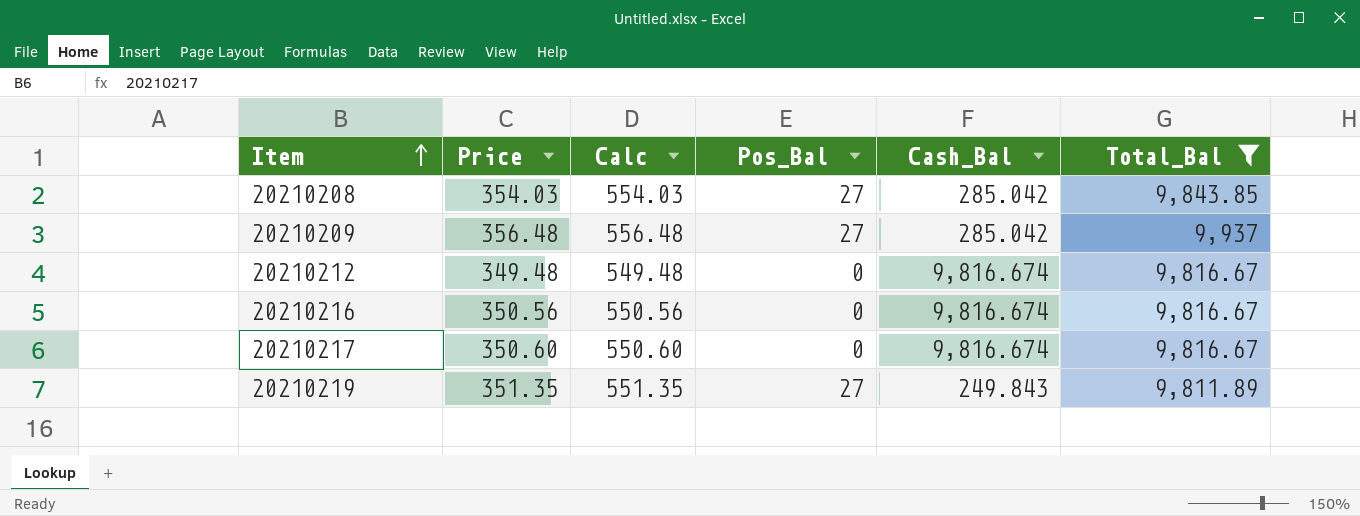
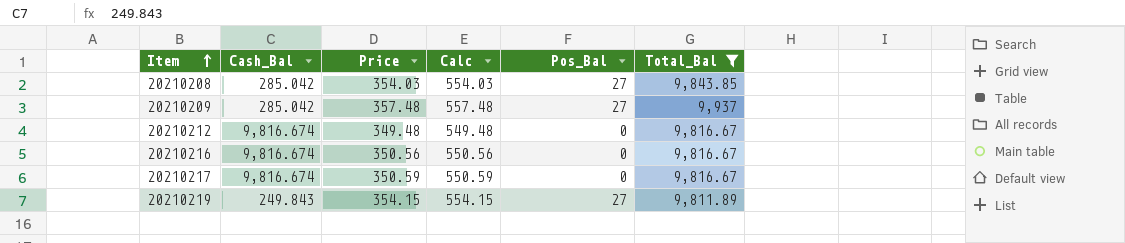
column Cash_Bal | position: 5 -> 2
20210209 | Price: 356.48 -> 357.48
20210209 | Calc: 556.48 -> 557.48
20210217 | Price: 350.60 -> 350.59
20210217 | Calc: 550.60 -> 550.59
20210219 | Price: 351.35 -> 354.15
20210219 | Calc: 551.35 -> 554.15

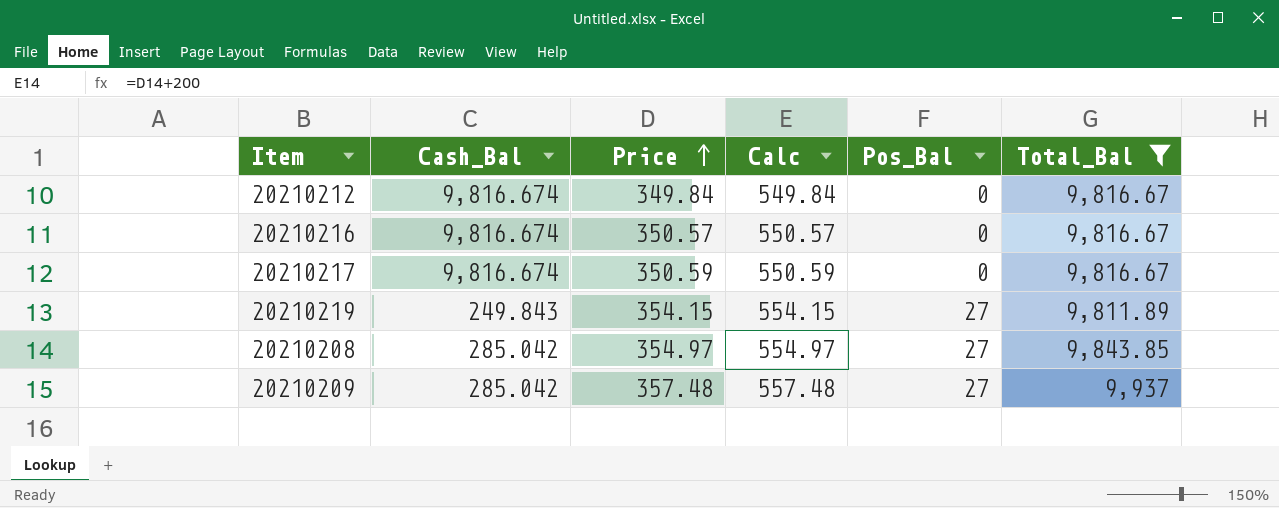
row order: Item ascending -> Price ascending
20210212 | Price: 349.48 -> 349.84
20210212 | Calc: 549.48 -> 549.84
20210216 | Price: 350.56 -> 350.57
20210216 | Calc: 550.56 -> 550.57
20210208 | Price: 354.03 -> 354.97
20210208 | Calc: 554.03 -> 554.97

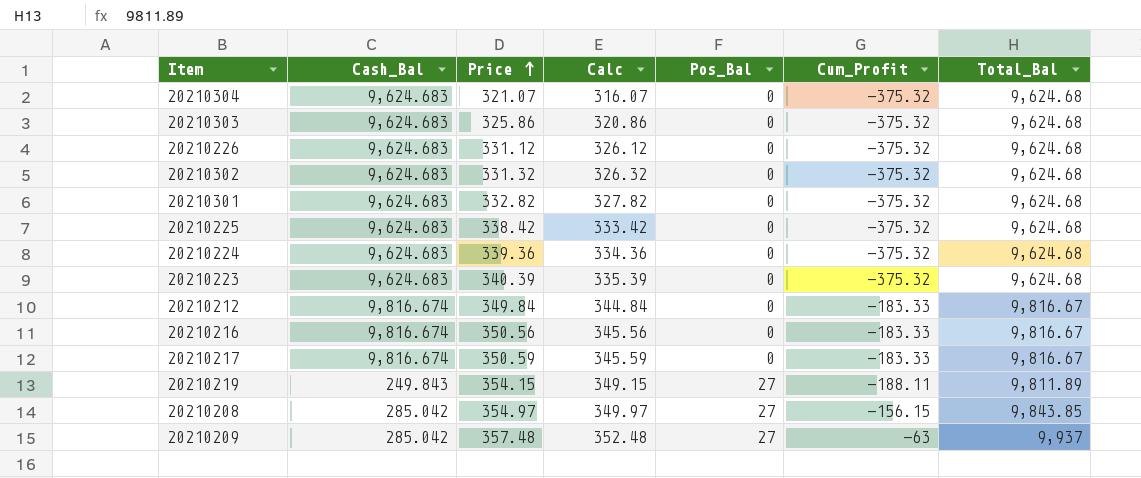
filter: Total_Bal != 9,624.68 -> none
column Calc | formula: [Price] + 200 -> [Price] - 5
column Cum_Profit | position: none -> 6
20210216 | Price: 350.57 -> 350.56

